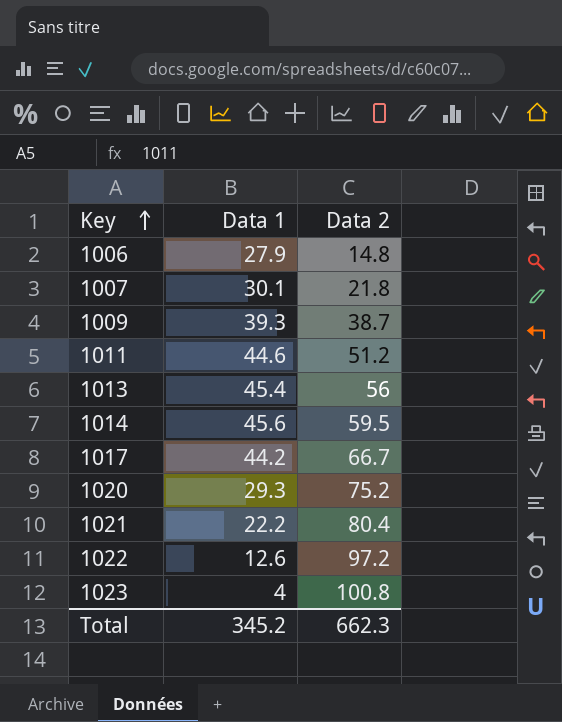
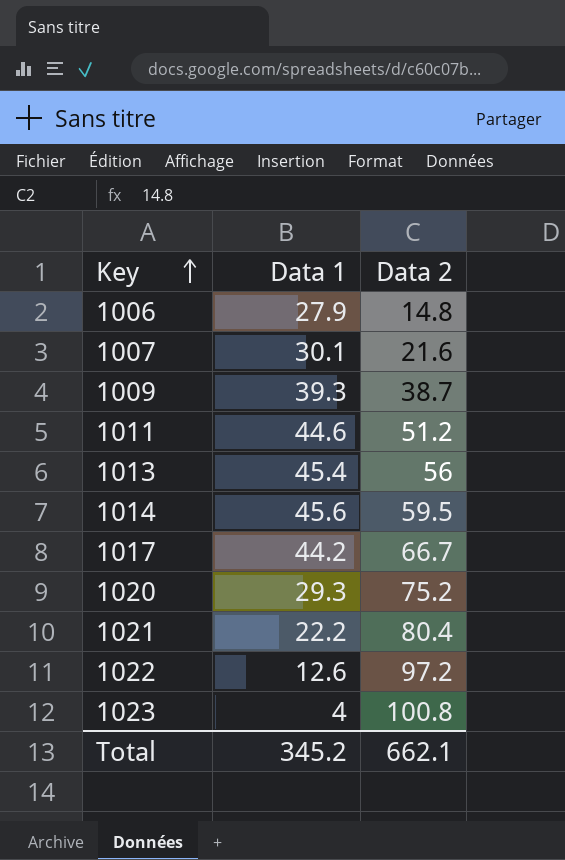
1007 | Data 2: 21.8 -> 21.6
Total | Data 2: 662.3 -> 662.1

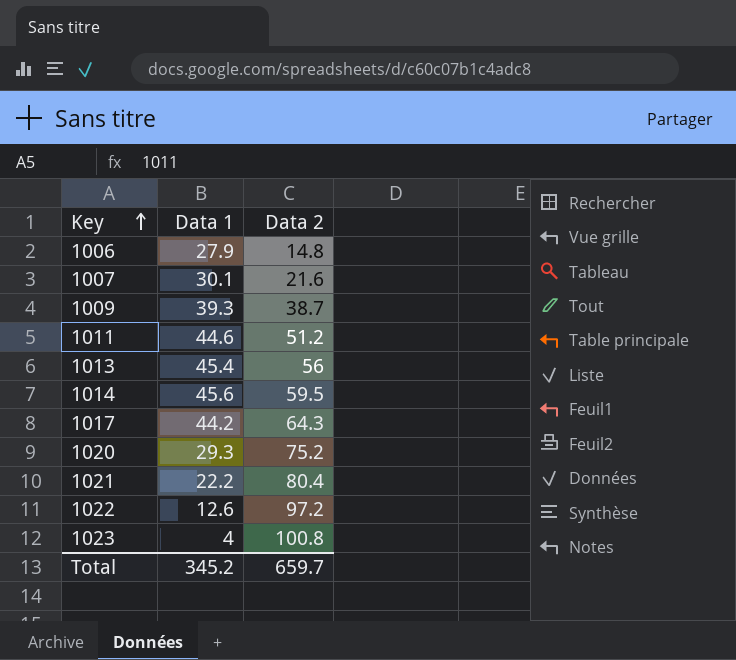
1017 | Data 2: 66.7 -> 64.3
Total | Data 2: 662.1 -> 659.7

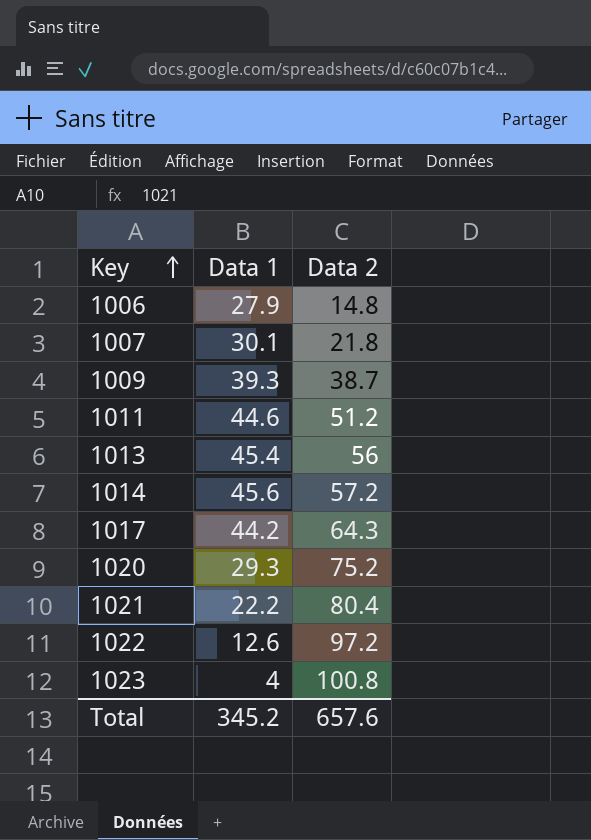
1007 | Data 2: 21.6 -> 21.8
1014 | Data 2: 59.5 -> 57.2
Total | Data 2: 659.7 -> 657.6

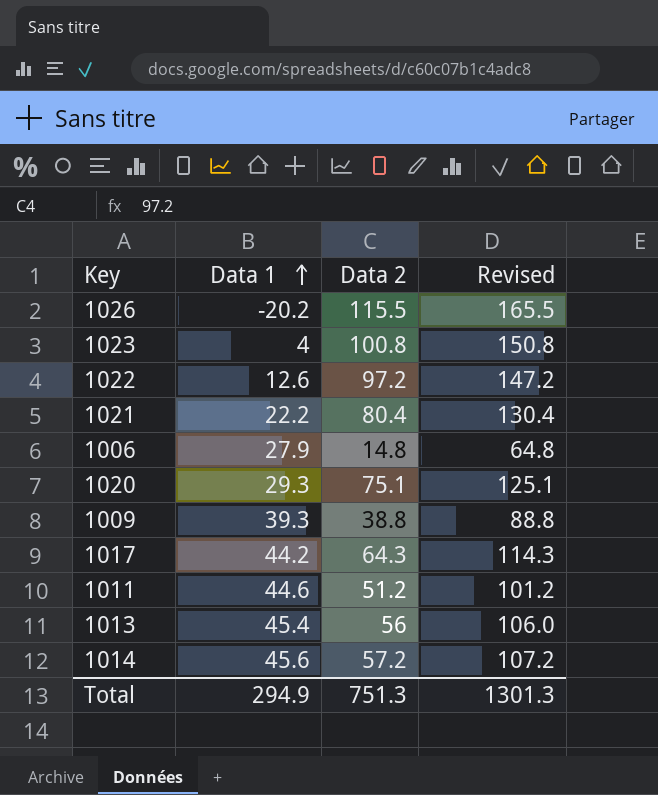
row order: Key ascending -> Data 1 ascending
column Revised | formula: none -> [Data 2] + 50
row 1007: 30.1 | 21.8 -> none
row 1026: none -> -20.2 | 115.5 | 165.5
1020 | Data 2: 75.2 -> 75.1
1009 | Data 2: 38.7 -> 38.8
Total | Data 1: 345.2 -> 294.9
Total | Data 2: 657.6 -> 751.3

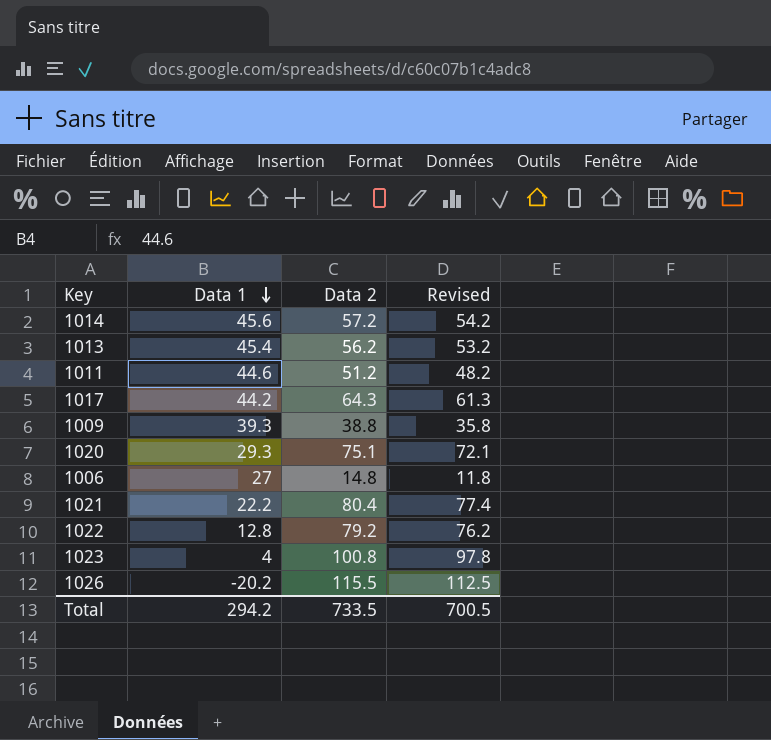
row order: Data 1 ascending -> Data 1 descending
column Revised | formula: [Data 2] + 50 -> [Data 2] - 3
1013 | Data 2: 56 -> 56.2
1006 | Data 1: 27.9 -> 27
1022 | Data 1: 12.6 -> 12.8
1022 | Data 2: 97.2 -> 79.2
Total | Data 1: 294.9 -> 294.2
Total | Data 2: 751.3 -> 733.5
Total | Revised: 1301.3 -> 700.5

